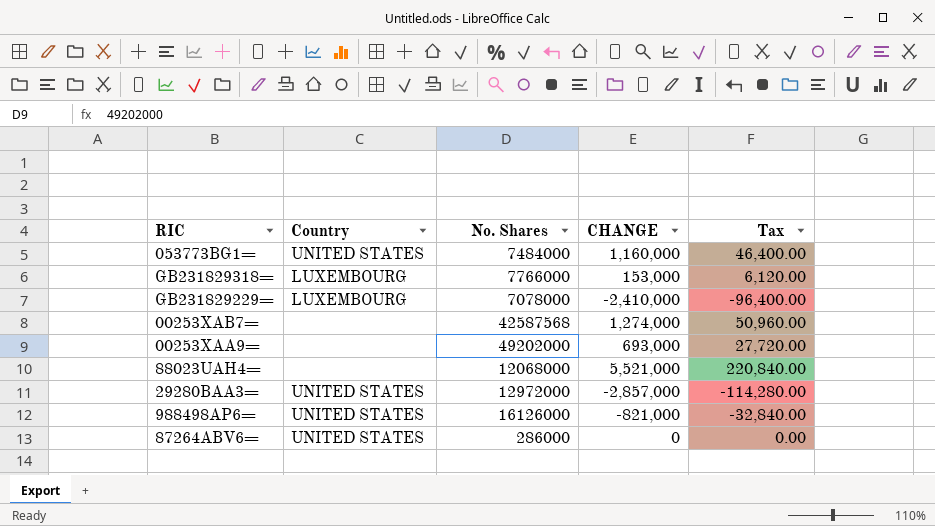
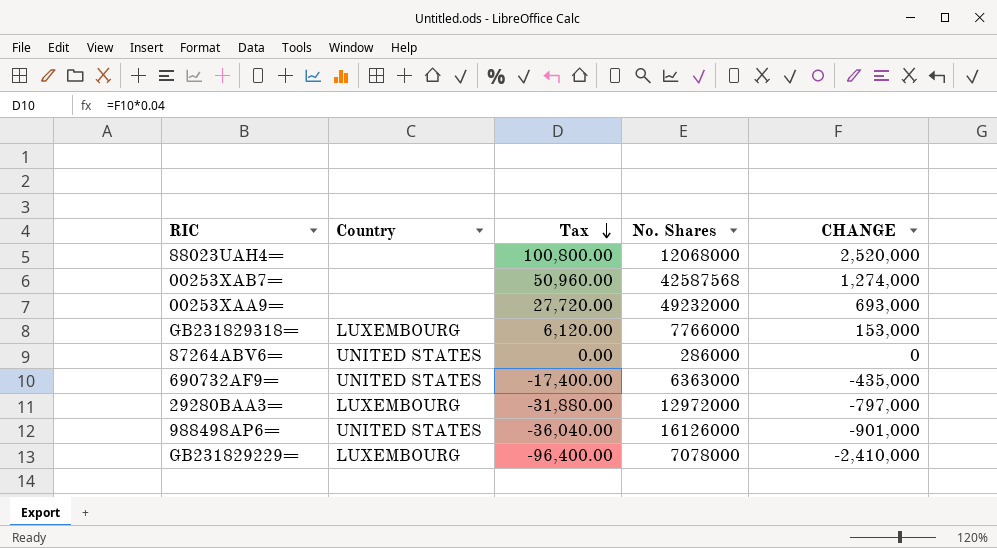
row order: none -> Tax descending
column Tax | position: 5 -> 3
row 053773BG1=: UNITED STATES | 7484000 | 1,160,000 | 46,400.00 -> none
88023UAH4= | Tax: 220,840.00 -> 100,800.00
88023UAH4= | CHANGE: 5,521,000 -> 2,520,000
00253XAA9= | No. Shares: 49202000 -> 49232000
row 690732AF9=: none -> UNITED STATES | -17,400.00 | 6363000 | -435,000
29280BAA3= | Country: UNITED STATES -> LUXEMBOURG
29280BAA3= | Tax: -114,280.00 -> -31,880.00
29280BAA3= | CHANGE: -2,857,000 -> -797,000
988498AP6= | Tax: -32,840.00 -> -36,040.00
988498AP6= | CHANGE: -821,000 -> -901,000

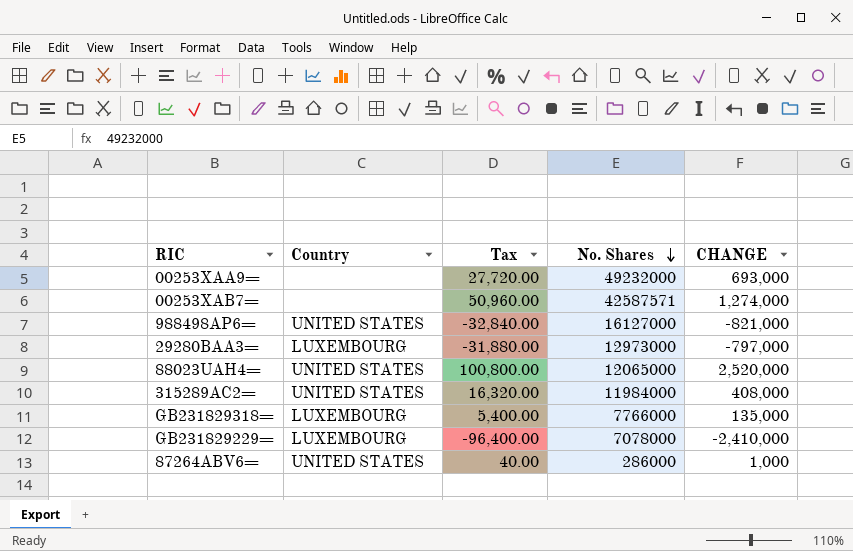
row order: Tax descending -> No. Shares descending
row 690732AF9=: UNITED STATES | -17,400.00 | 6363000 | -435,000 -> none
00253XAB7= | No. Shares: 42587568 -> 42587571
988498AP6= | Tax: -36,040.00 -> -32,840.00
988498AP6= | No. Shares: 16126000 -> 16127000
988498AP6= | CHANGE: -901,000 -> -821,000
29280BAA3= | No. Shares: 12972000 -> 12973000
88023UAH4= | Country: none -> UNITED STATES
88023UAH4= | No. Shares: 12068000 -> 12065000
row 315289AC2=: none -> UNITED STATES | 16,320.00 | 11984000 | 408,000
GB231829318= | Tax: 6,120.00 -> 5,400.00
GB231829318= | CHANGE: 153,000 -> 135,000
87264ABV6= | Tax: 0.00 -> 40.00
87264ABV6= | CHANGE: 0 -> 1,000

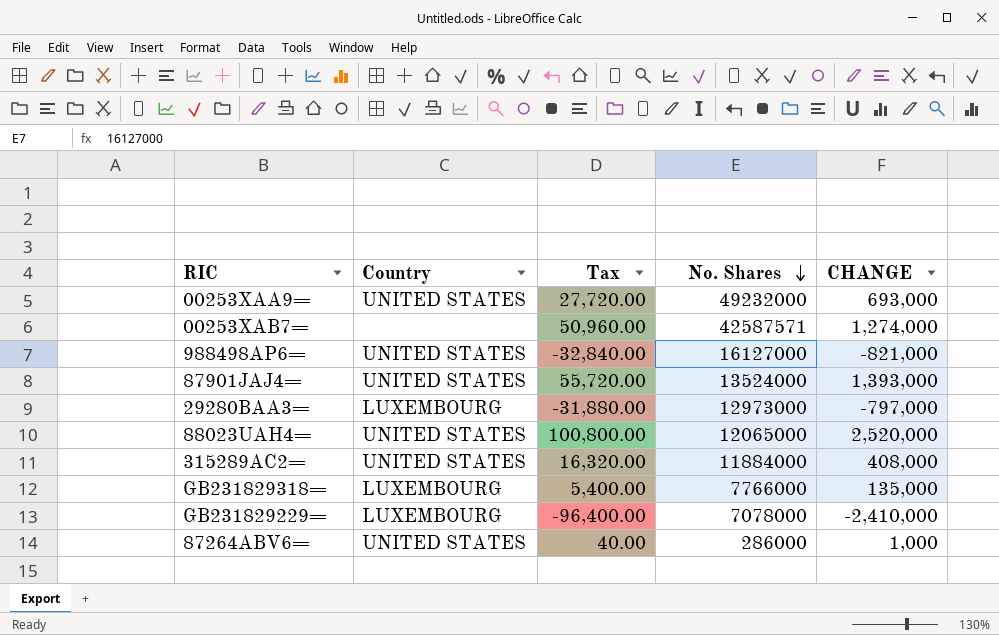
00253XAA9= | Country: none -> UNITED STATES
row 87901JAJ4=: none -> UNITED STATES | 55,720.00 | 13524000 | 1,393,000
315289AC2= | No. Shares: 11984000 -> 11884000

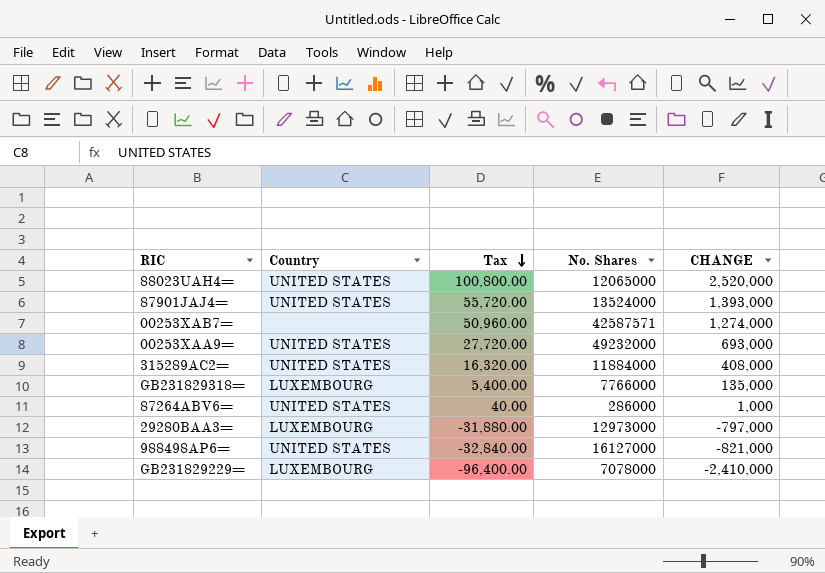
row order: No. Shares descending -> Tax descending

